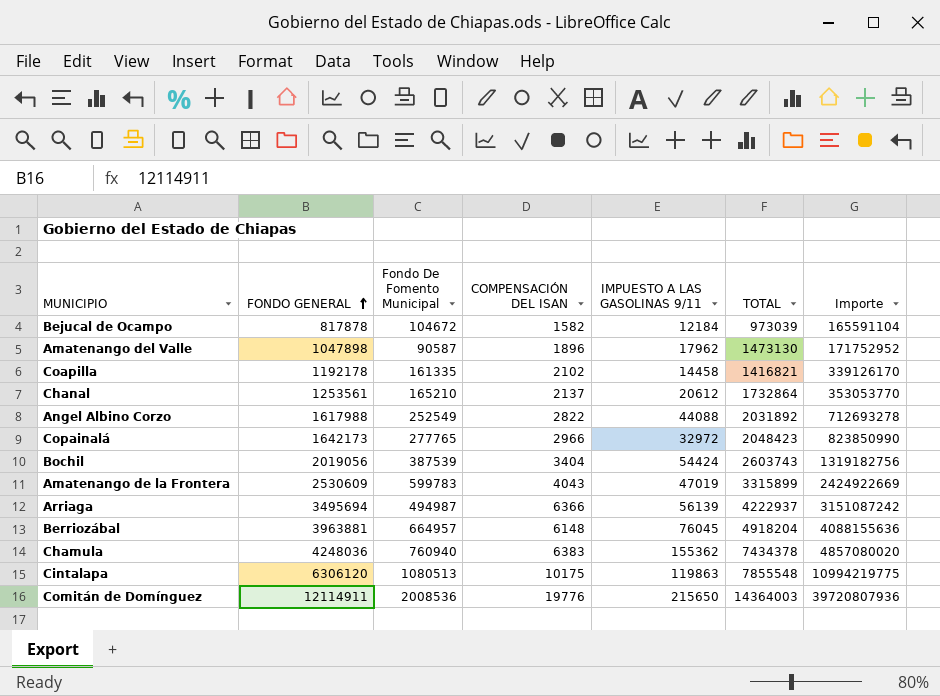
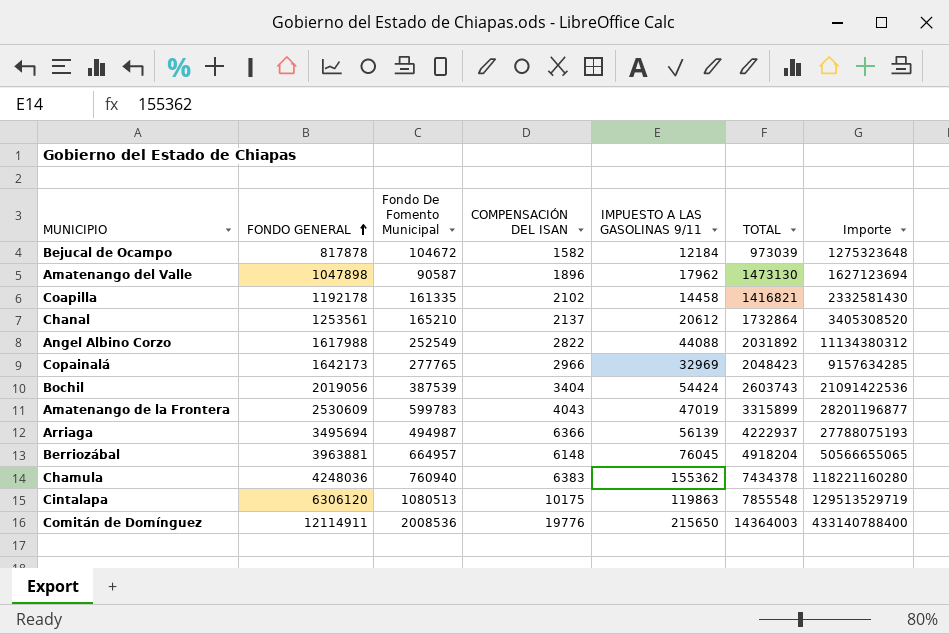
column Importe | formula: [Fondo De Fomento Municipal] * [COMPENSACIÓN DEL ISAN] -> [Fondo De Fomento Municipal] * [IMPUESTO A LAS GASOLINAS 9/11]
Copainalá | IMPUESTO A LAS GASOLINAS 9/11: 32972 -> 32969

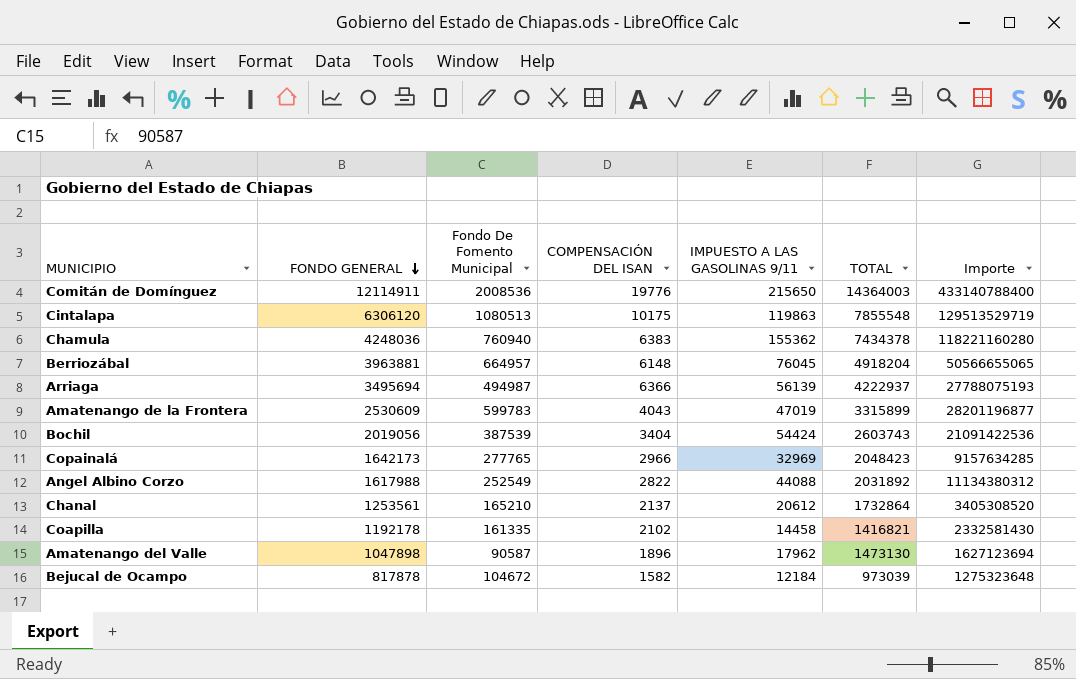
row order: FONDO GENERAL ascending -> FONDO GENERAL descending

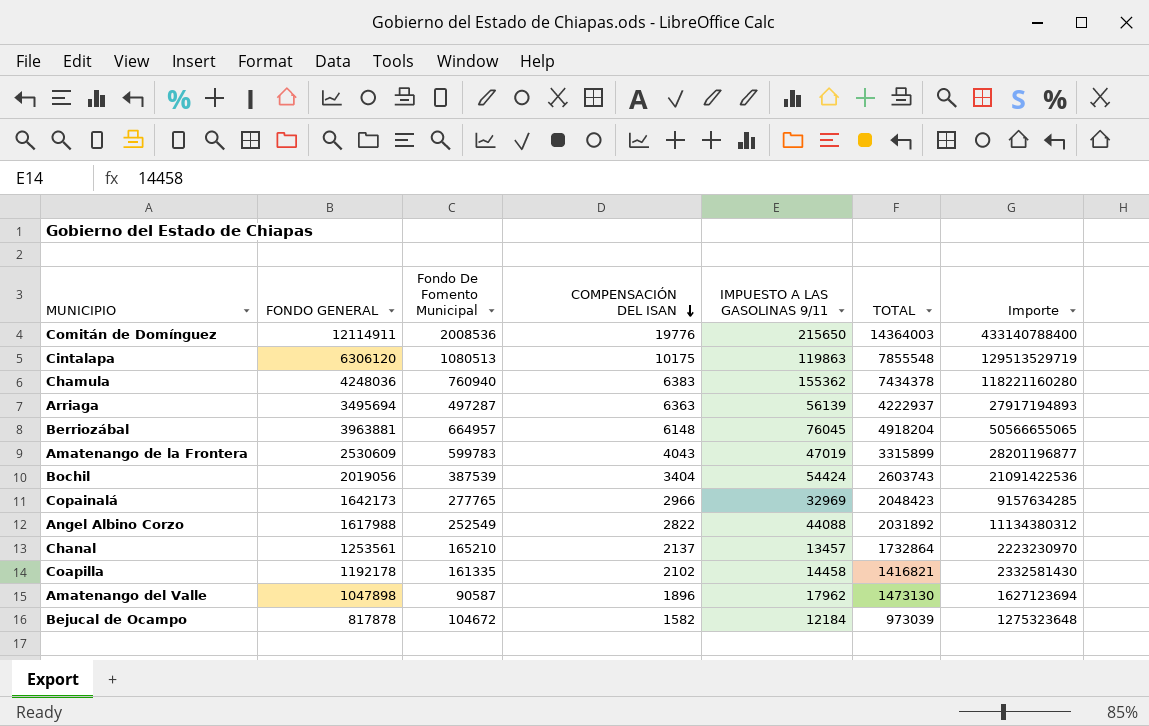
row order: FONDO GENERAL descending -> COMPENSACIÓN DEL ISAN descending
Arriaga | Fondo De Fomento Municipal: 494987 -> 497287
Arriaga | COMPENSACIÓN DEL ISAN: 6366 -> 6363
Arriaga | Importe: 27788075193 -> 27917194893
Chanal | IMPUESTO A LAS GASOLINAS 9/11: 20612 -> 13457
Chanal | Importe: 3405308520 -> 2223230970

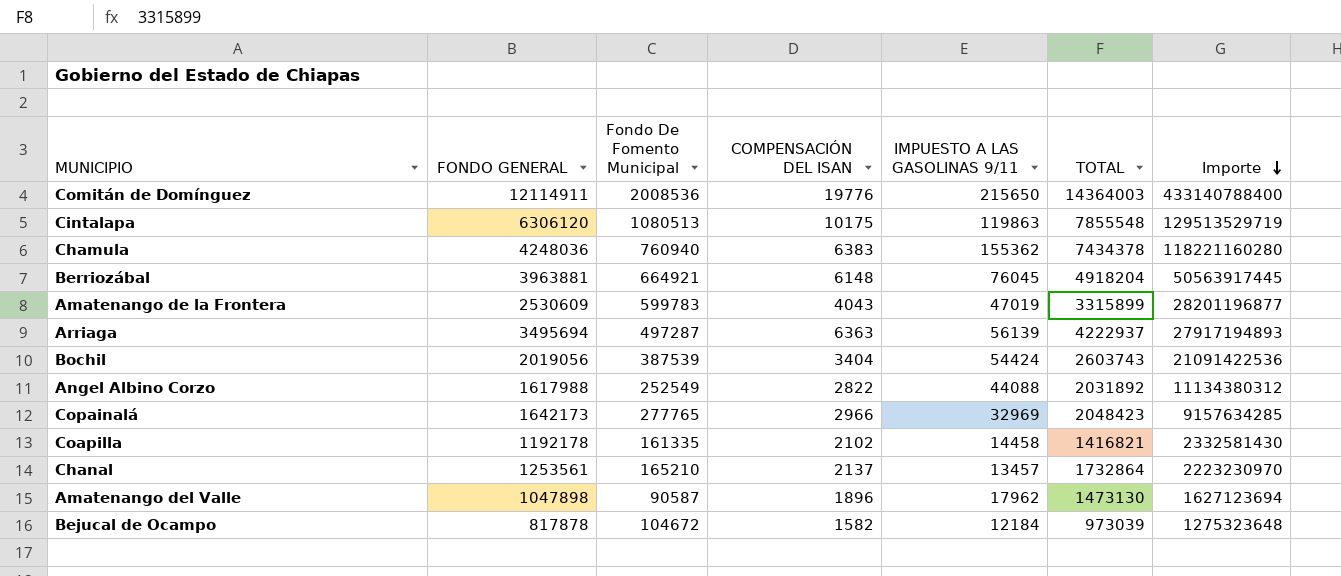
row order: COMPENSACIÓN DEL ISAN descending -> Importe descending
Berriozábal | Fondo De Fomento Municipal: 664957 -> 664921
Berriozábal | Importe: 50566655065 -> 50563917445

